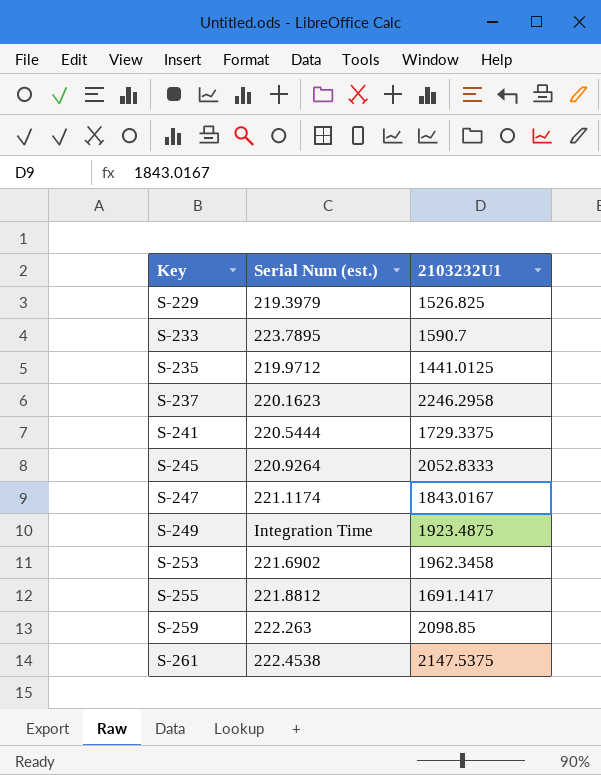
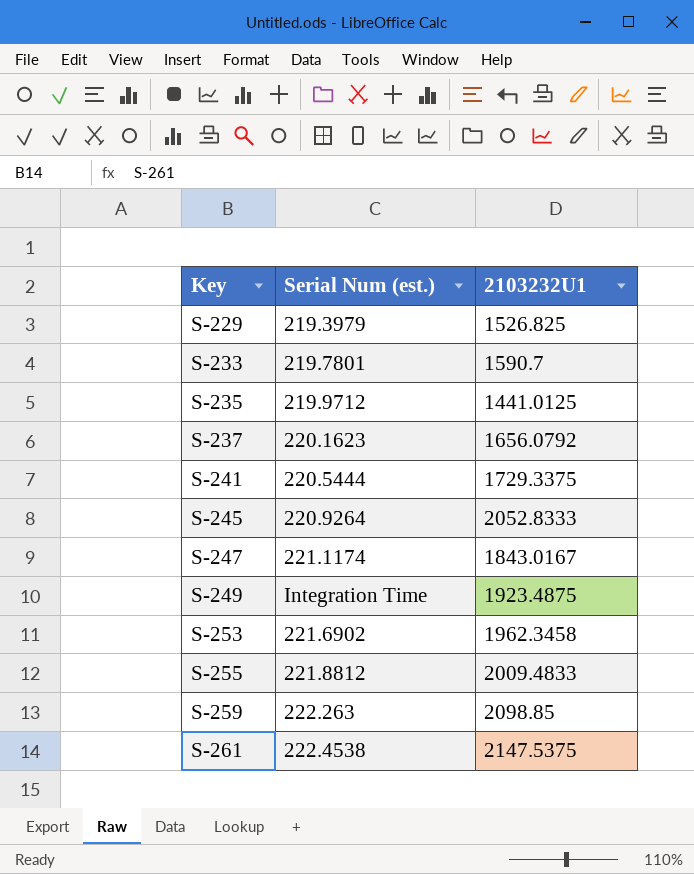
S-233 | Serial Num (est.): 223.7895 -> 219.7801
S-237 | 2103232U1: 2246.2958 -> 1656.0792
S-255 | 2103232U1: 1691.1417 -> 2009.4833

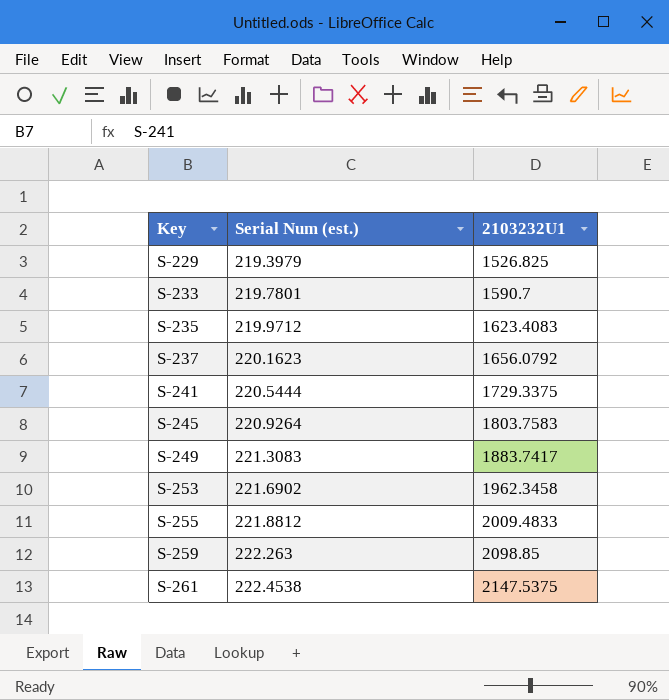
row S-247: 221.1174 | 1843.0167 -> none
S-235 | 2103232U1: 1441.0125 -> 1623.4083
S-245 | 2103232U1: 2052.8333 -> 1803.7583
S-249 | Serial Num (est.): Integration Time -> 221.3083
S-249 | 2103232U1: 1923.4875 -> 1883.7417

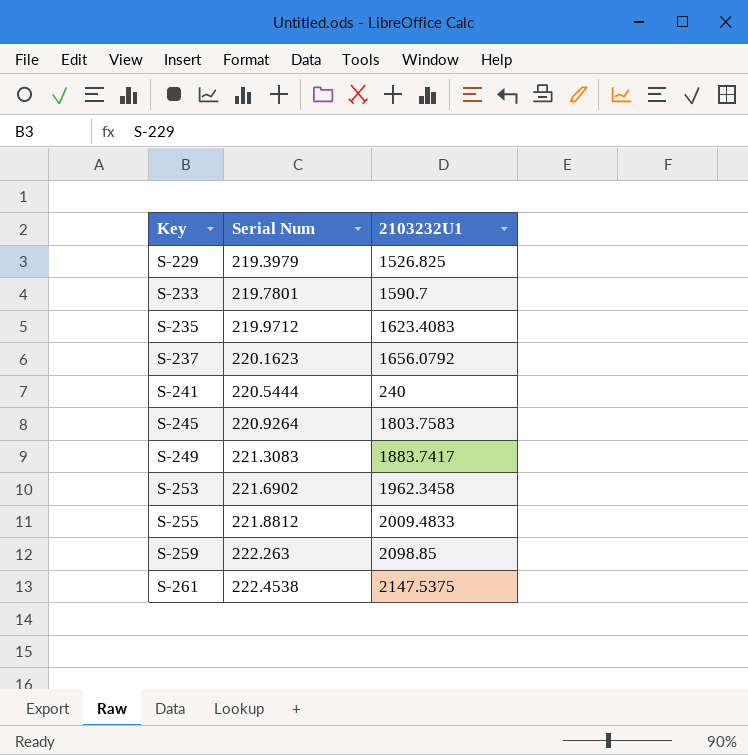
column name: Serial Num (est.) -> Serial Num
S-241 | 2103232U1: 1729.3375 -> 240

